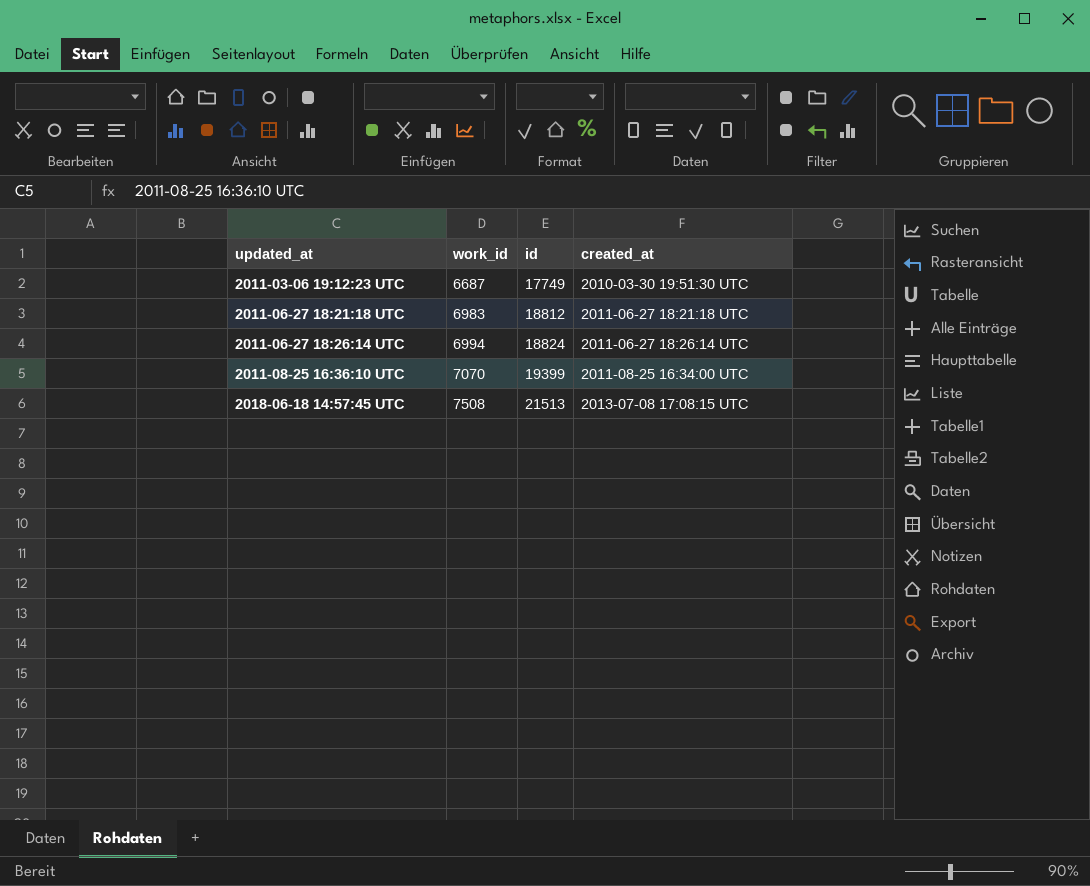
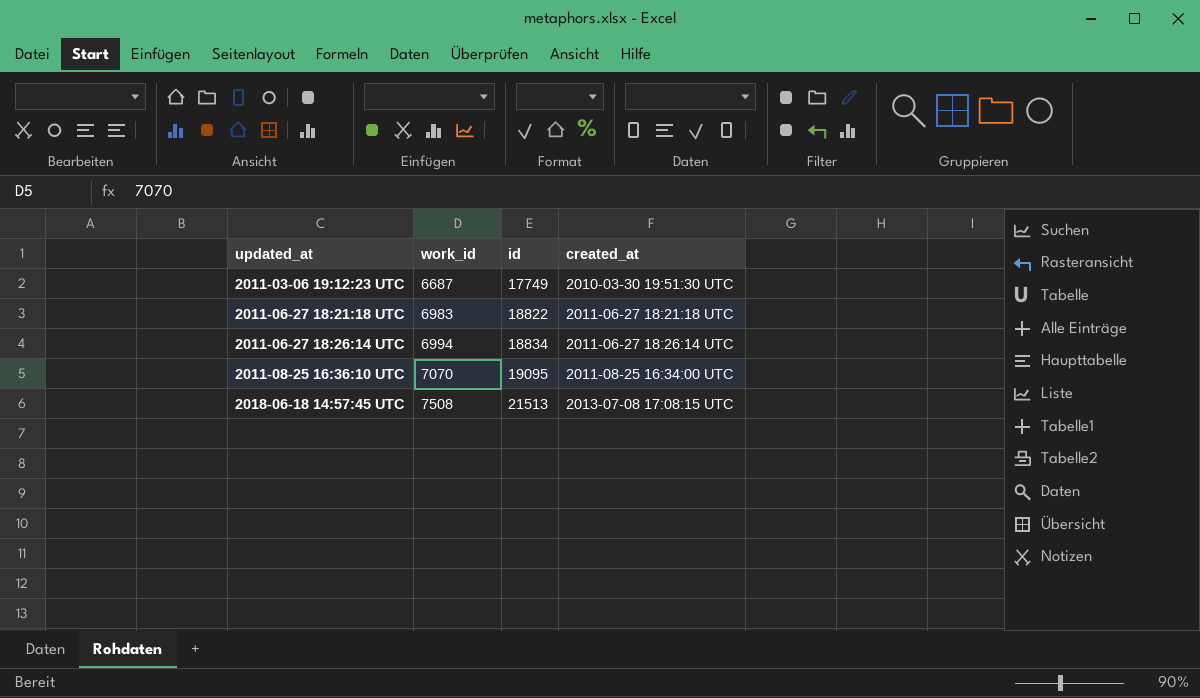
2011-06-27 18:21:18 UTC | id: 18812 -> 18822
2011-06-27 18:26:14 UTC | id: 18824 -> 18834
2011-08-25 16:36:10 UTC | id: 19399 -> 19095

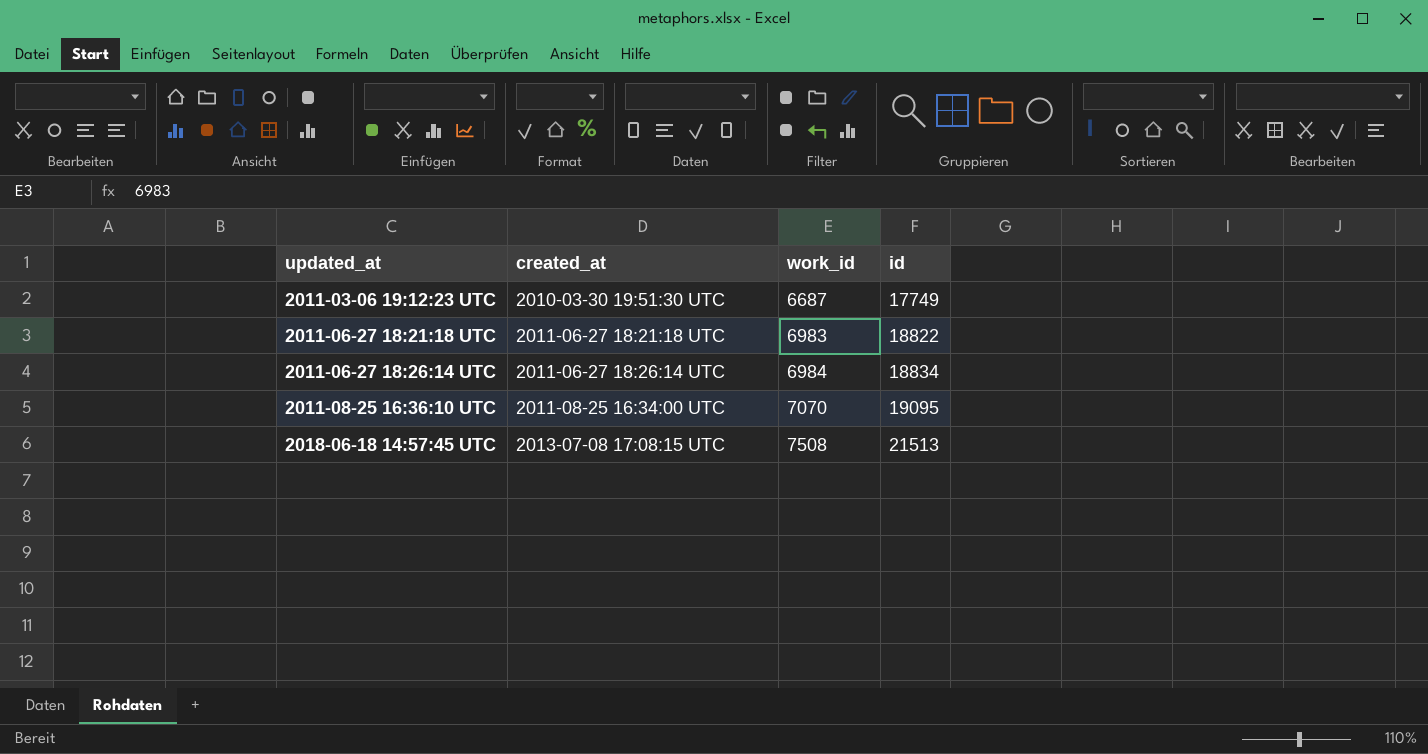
column created_at | position: 4 -> 2
2011-06-27 18:26:14 UTC | work_id: 6994 -> 6984

